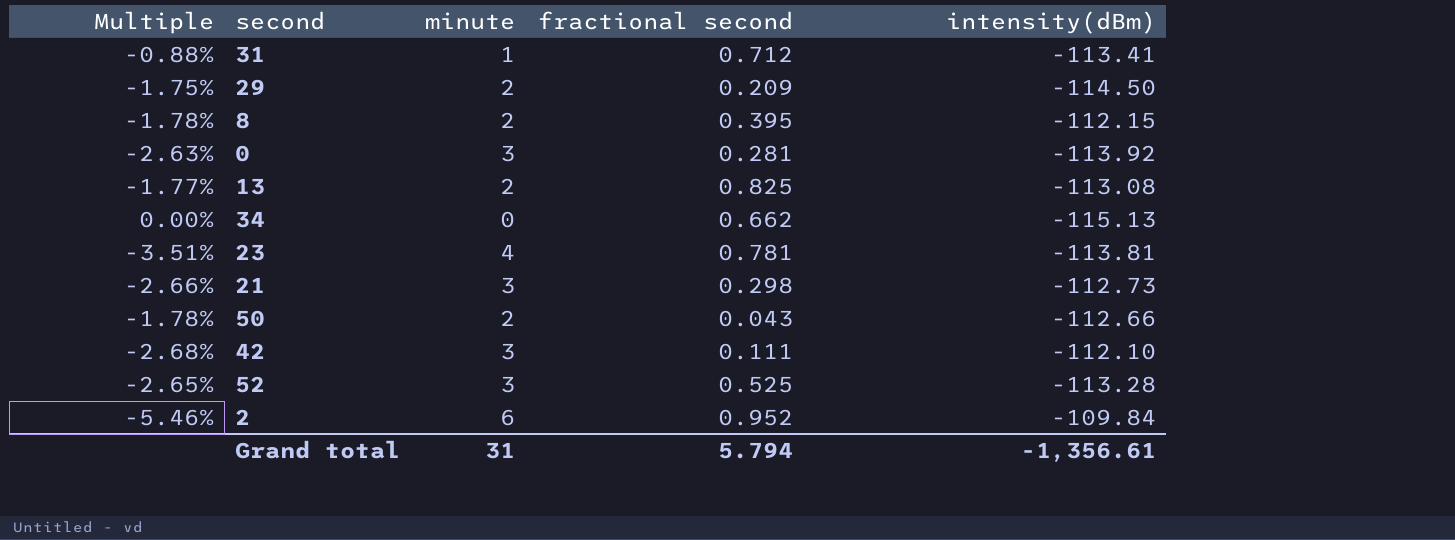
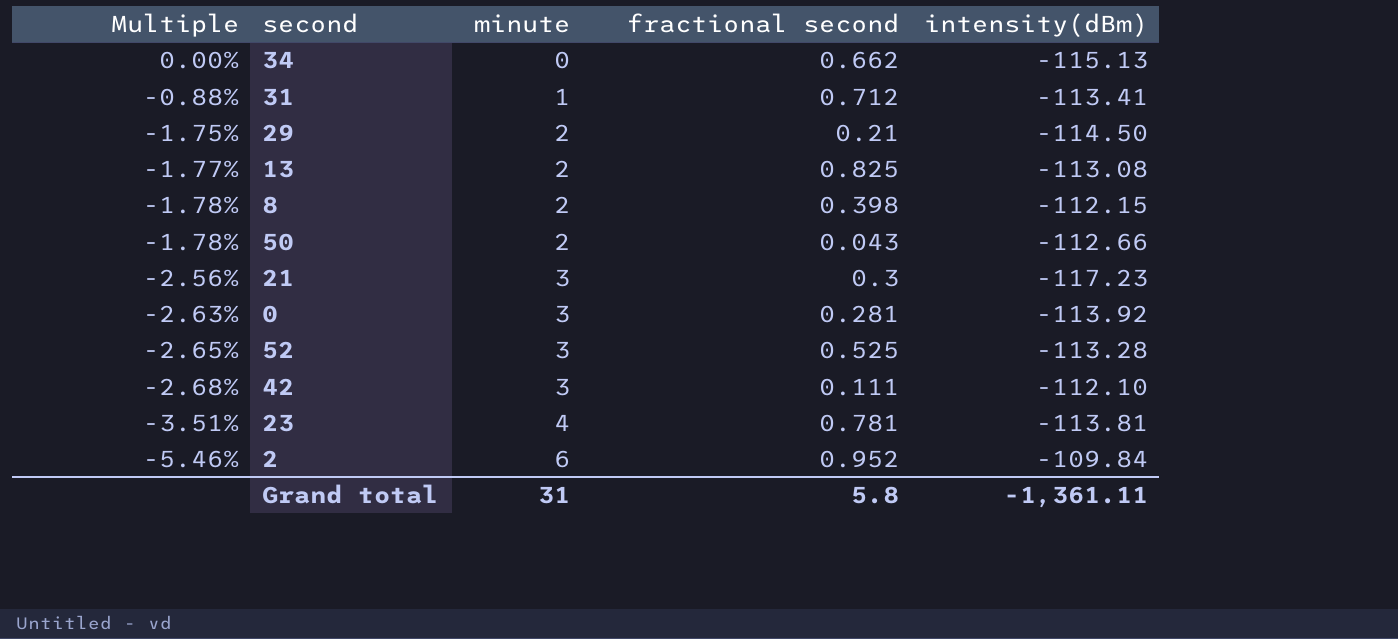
row order: none -> Multiple descending
29 | fractional second: 0.209 -> 0.21
8 | fractional second: 0.395 -> 0.398
21 | Multiple: -2.66% -> -2.56%
21 | fractional second: 0.298 -> 0.3
21 | intensity(dBm): -112.73 -> -117.23
Grand total | fractional second: 5.794 -> 5.8
Grand total | intensity(dBm): -1,356.61 -> -1,361.11

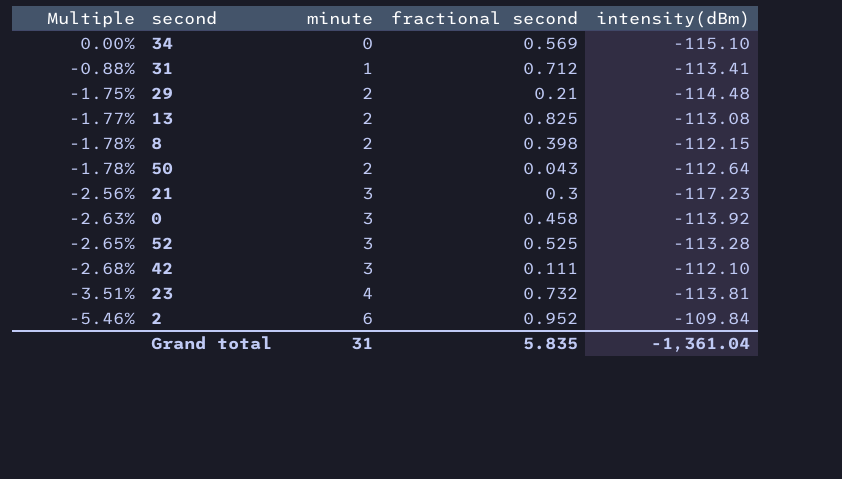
34 | fractional second: 0.662 -> 0.569
34 | intensity(dBm): -115.13 -> -115.10
29 | intensity(dBm): -114.50 -> -114.48
50 | intensity(dBm): -112.66 -> -112.64
0 | fractional second: 0.281 -> 0.458
23 | fractional second: 0.781 -> 0.732
Grand total | fractional second: 5.8 -> 5.835
Grand total | intensity(dBm): -1,361.11 -> -1,361.04

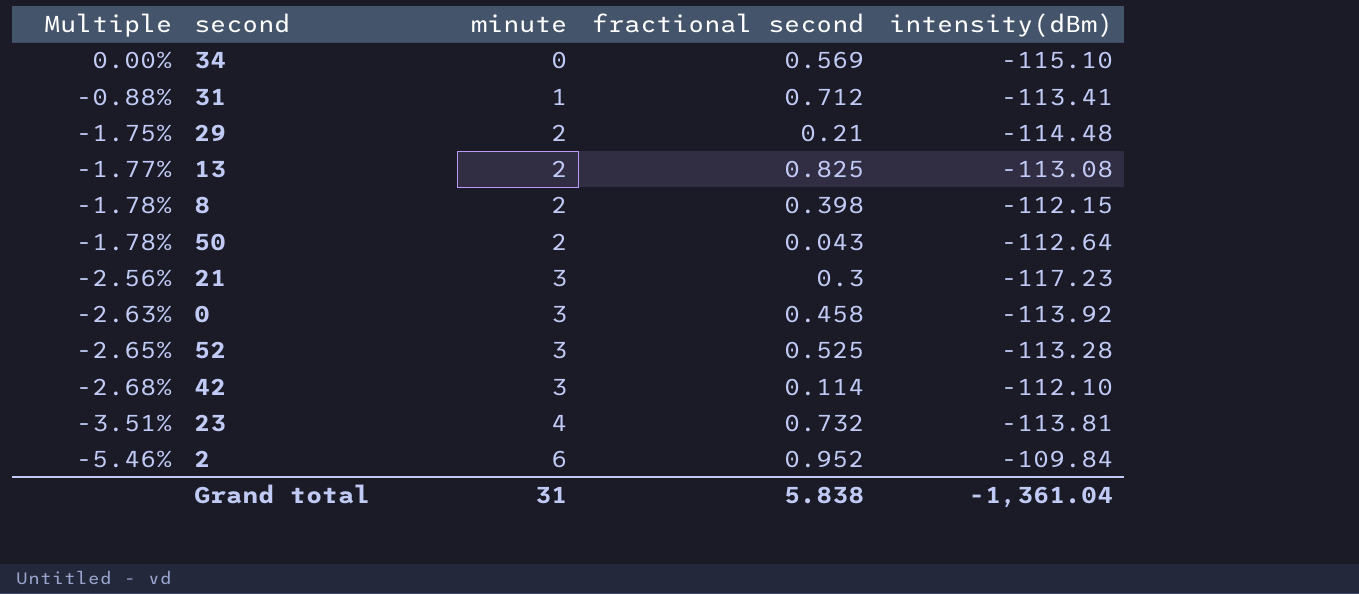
42 | fractional second: 0.111 -> 0.114
Grand total | fractional second: 5.835 -> 5.838

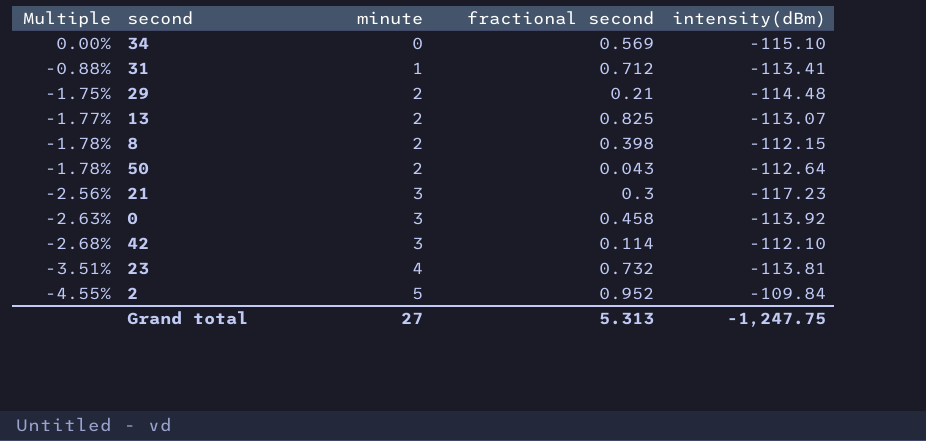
row 52: -2.65% | 3 | 0.525 | -113.28 -> none
13 | intensity(dBm): -113.08 -> -113.07
2 | Multiple: -5.46% -> -4.55%
2 | minute: 6 -> 5
Grand total | minute: 31 -> 27
Grand total | fractional second: 5.838 -> 5.313
Grand total | intensity(dBm): -1,361.04 -> -1,247.75

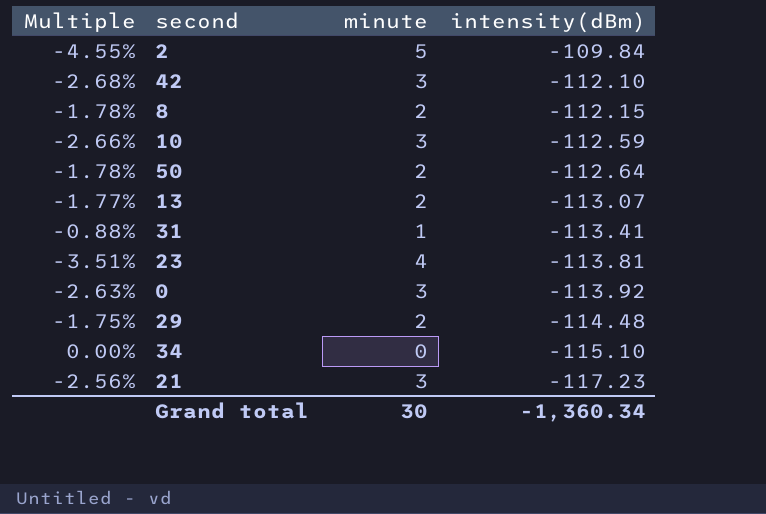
row order: Multiple descending -> intensity(dBm) descending
column fractional second | position: 4 -> none
row 10: none -> -2.66% | 3 | -112.59
Grand total | minute: 27 -> 30
Grand total | intensity(dBm): -1,247.75 -> -1,360.34

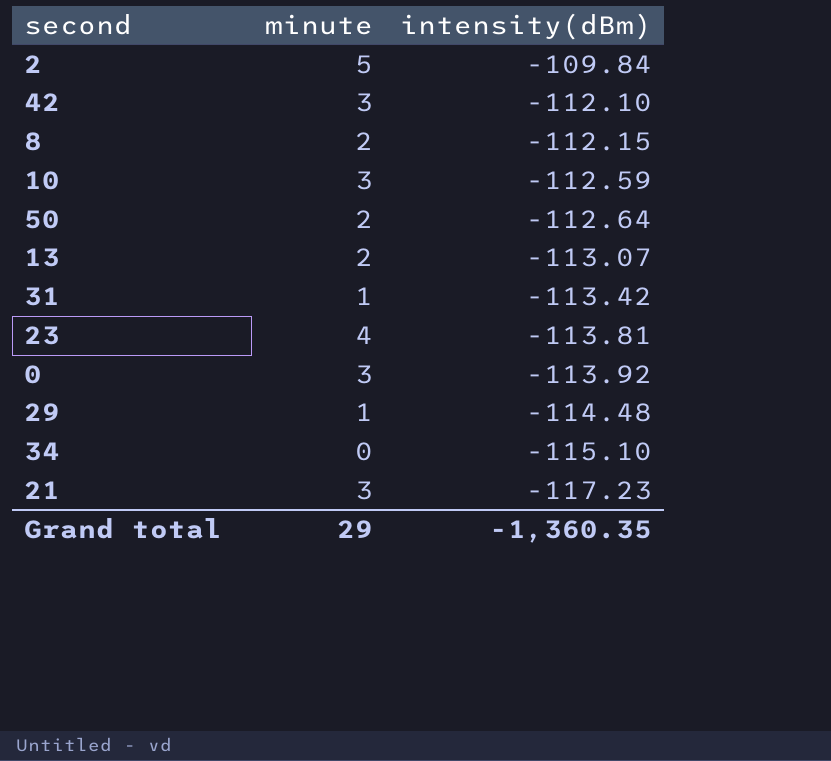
column Multiple | formula: [minute] / [intensity(dBm)] -> none
31 | intensity(dBm): -113.41 -> -113.42
29 | minute: 2 -> 1
Grand total | minute: 30 -> 29
Grand total | intensity(dBm): -1,360.34 -> -1,360.35

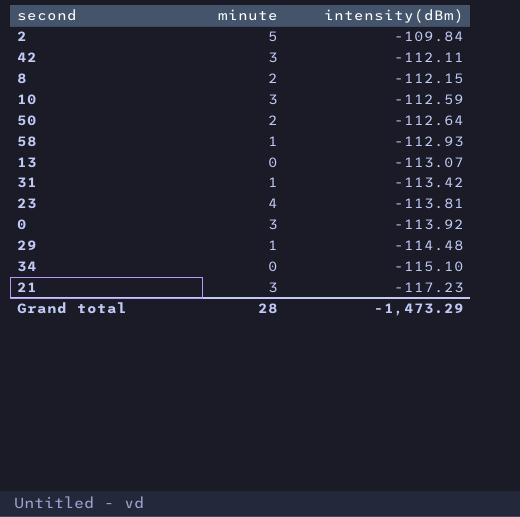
42 | intensity(dBm): -112.10 -> -112.11
row 58: none -> 1 | -112.93
13 | minute: 2 -> 0
Grand total | minute: 29 -> 28
Grand total | intensity(dBm): -1,360.35 -> -1,473.29

